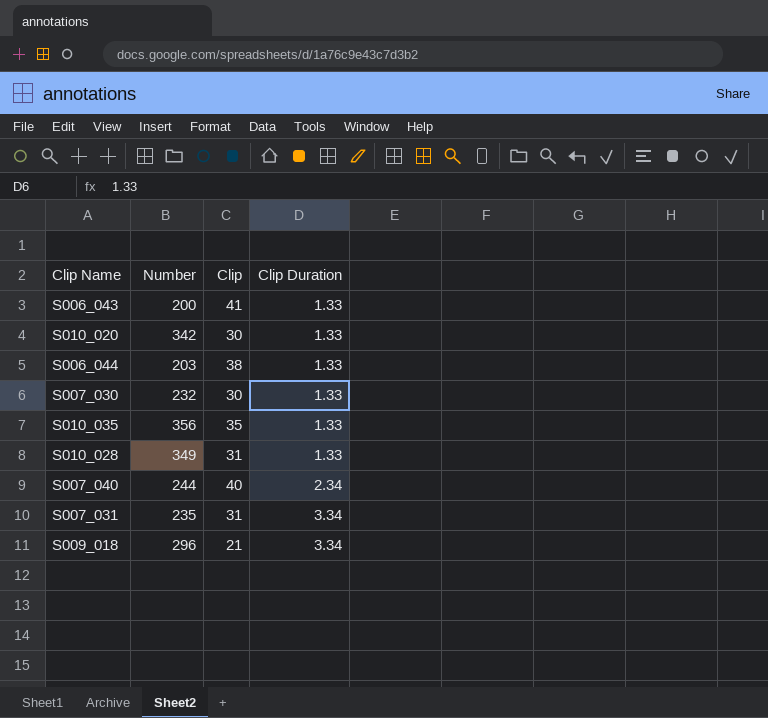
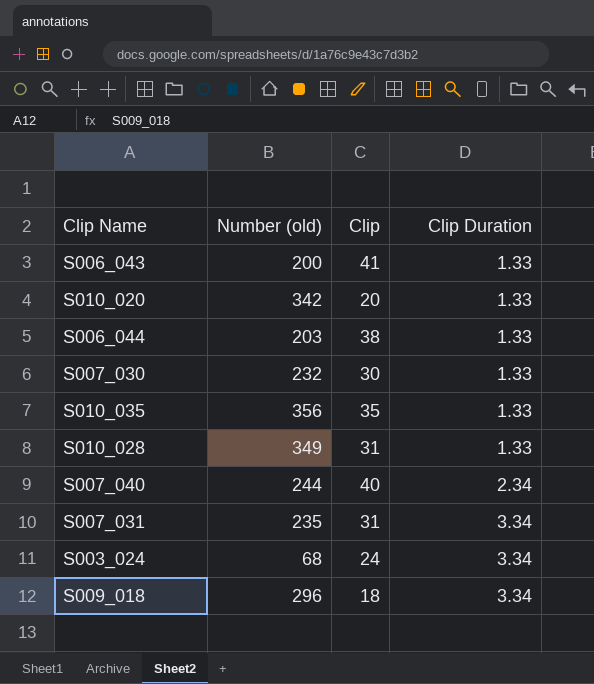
column name: Number -> Number (old)
S010_020 | Clip: 30 -> 20
row S003_024: none -> 68 | 24 | 3.34
S009_018 | Clip: 21 -> 18

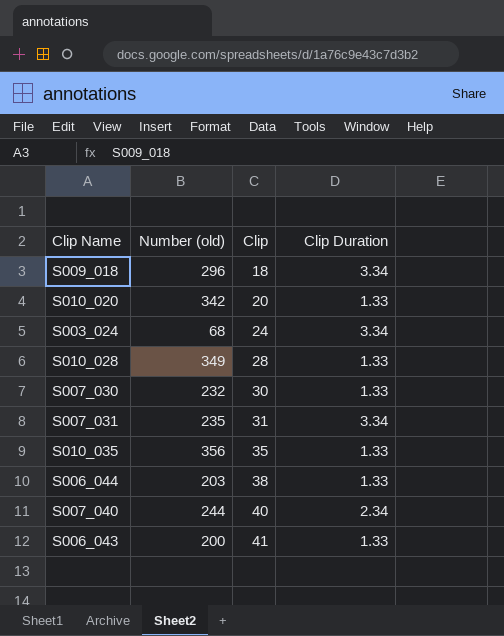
row order: Clip Duration ascending -> Clip ascending
S010_028 | Clip: 31 -> 28

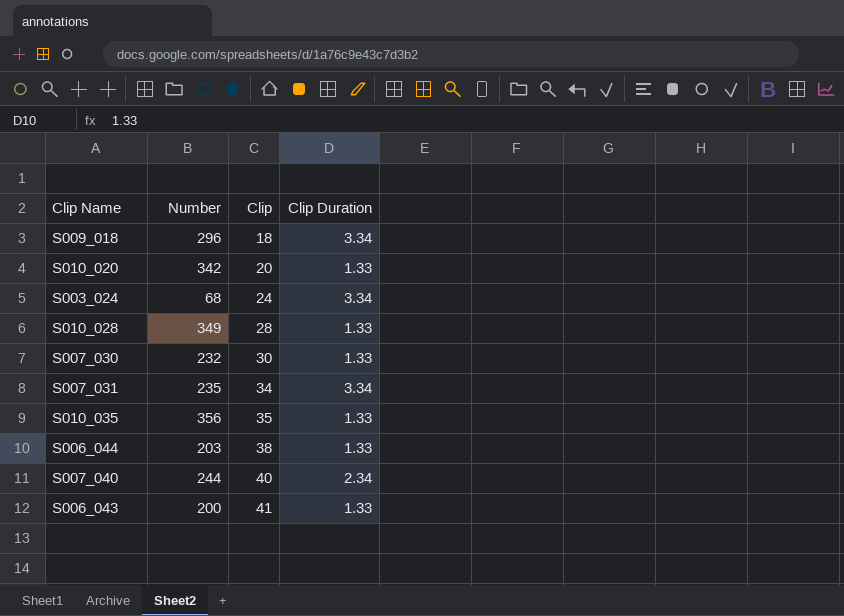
column name: Number (old) -> Number
S007_031 | Clip: 31 -> 34

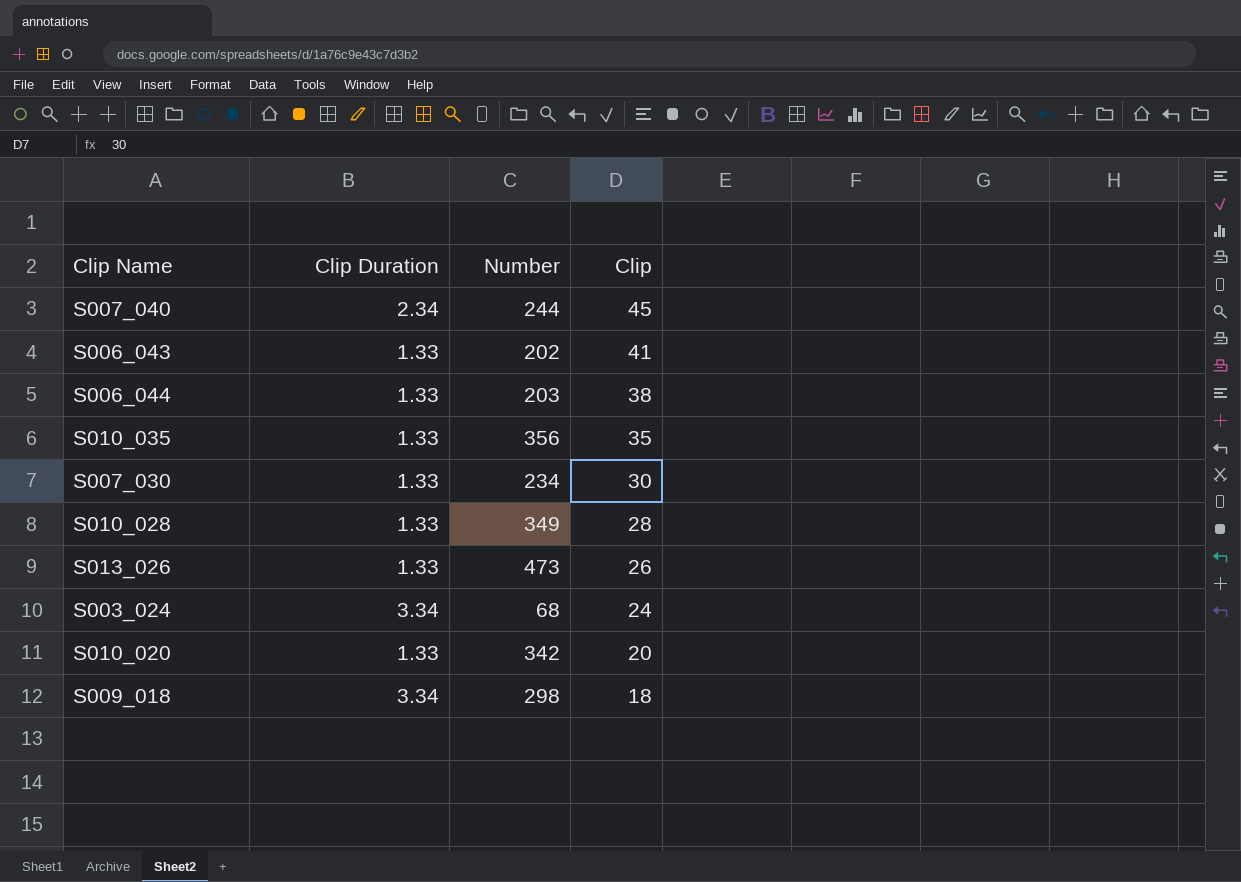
row order: Clip ascending -> Clip descending
column Clip Duration | position: 4 -> 2
row S007_031: 235 | 34 | 3.34 -> none
S007_040 | Clip: 40 -> 45
S006_043 | Number: 200 -> 202
S007_030 | Number: 232 -> 234
row S013_026: none -> 1.33 | 473 | 26
S009_018 | Number: 296 -> 298

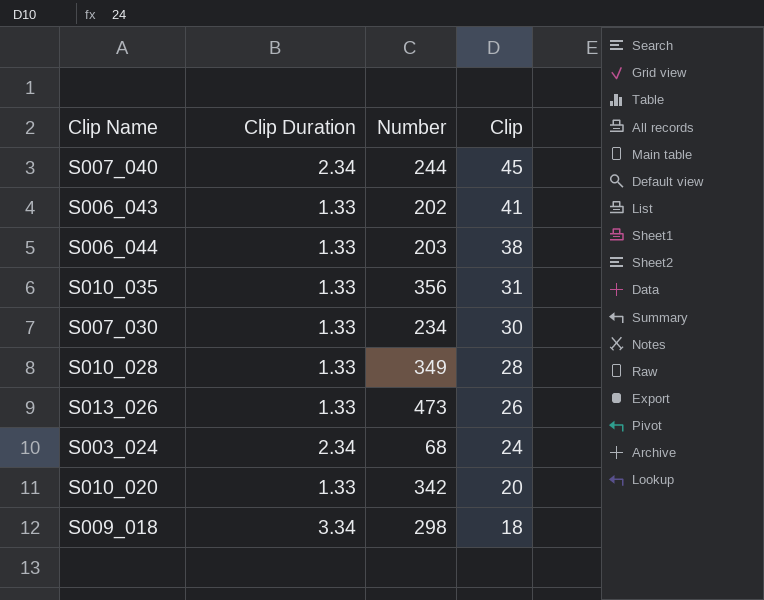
S010_035 | Clip: 35 -> 31
S003_024 | Clip Duration: 3.34 -> 2.34

